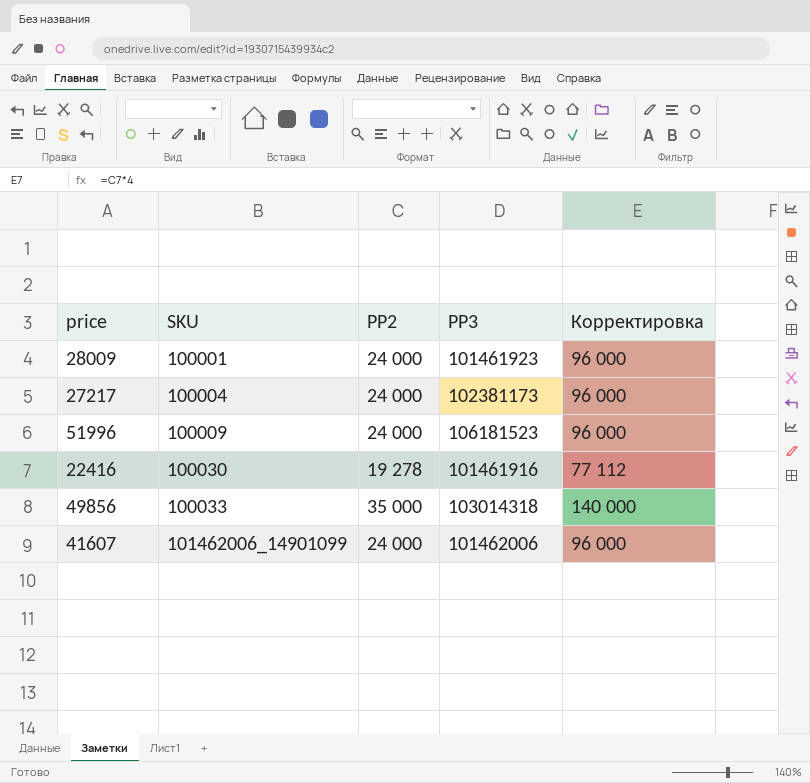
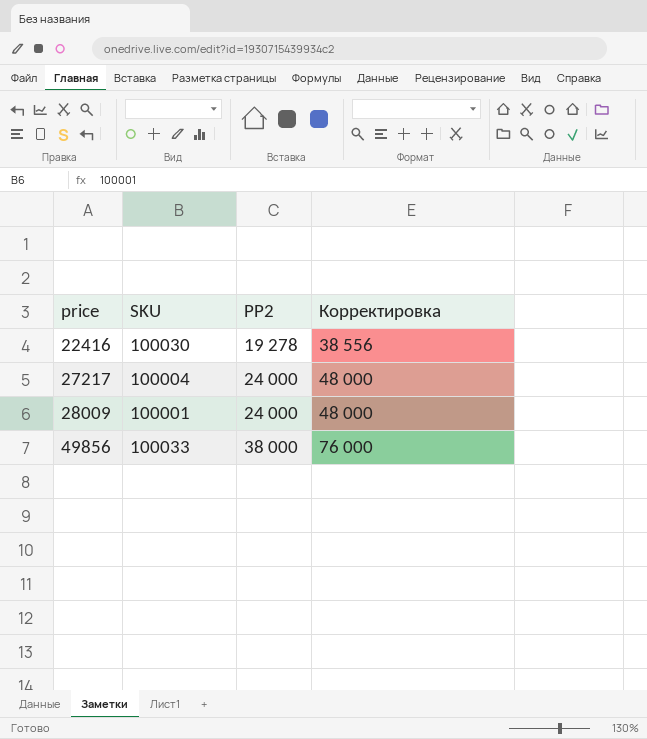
row order: SKU ascending -> price ascending
column PP3 | position: 4 -> none
column Корректировка | formula: [PP2] * 4 -> [PP2] * 2
row 51996: 100009 | 24 000 | 106181523 | 96 000 -> none
row 41607: 101462006_14901099 | 24 000 | 101462006 | 96 000 -> none
49856 | PP2: 35 000 -> 38 000

